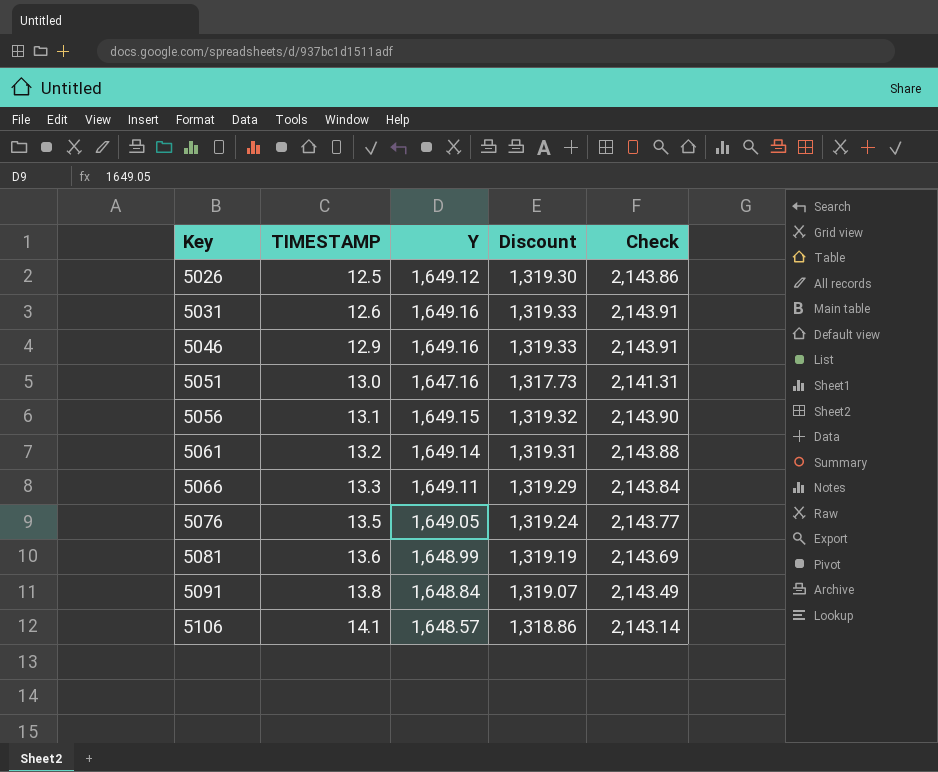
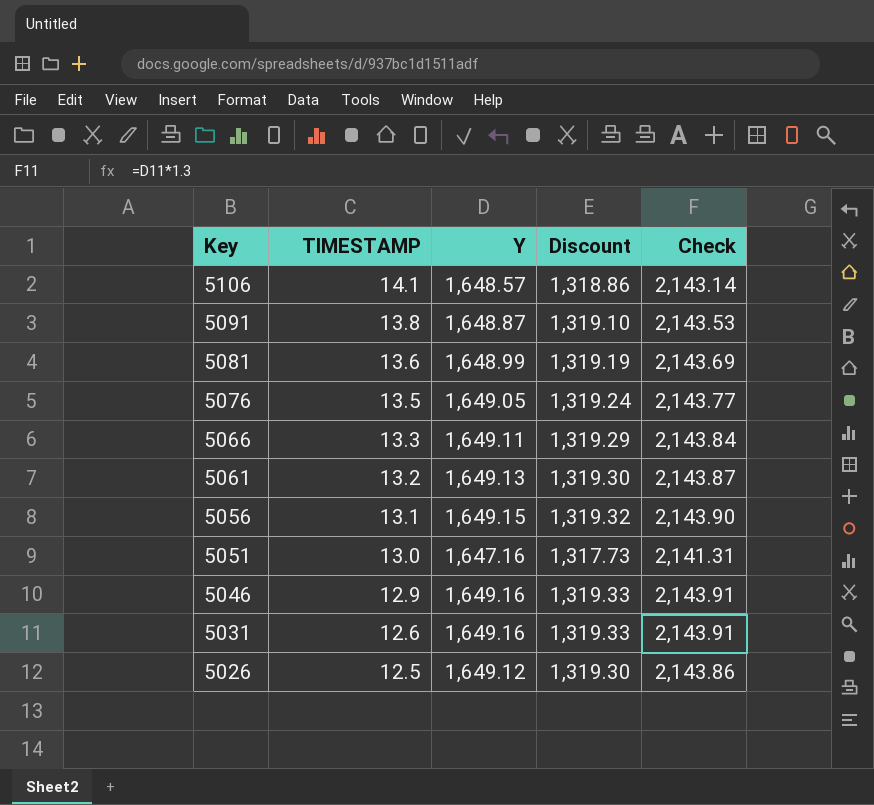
row order: Key ascending -> Key descending
5091 | Y: 1,648.84 -> 1,648.87
5091 | Discount: 1,319.07 -> 1,319.10
5091 | Check: 2,143.49 -> 2,143.53
5061 | Y: 1,649.14 -> 1,649.13
5061 | Discount: 1,319.31 -> 1,319.30
5061 | Check: 2,143.88 -> 2,143.87

